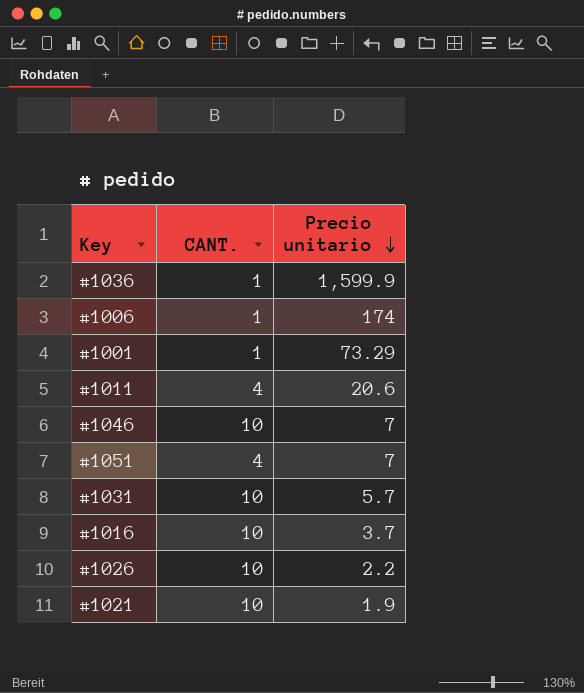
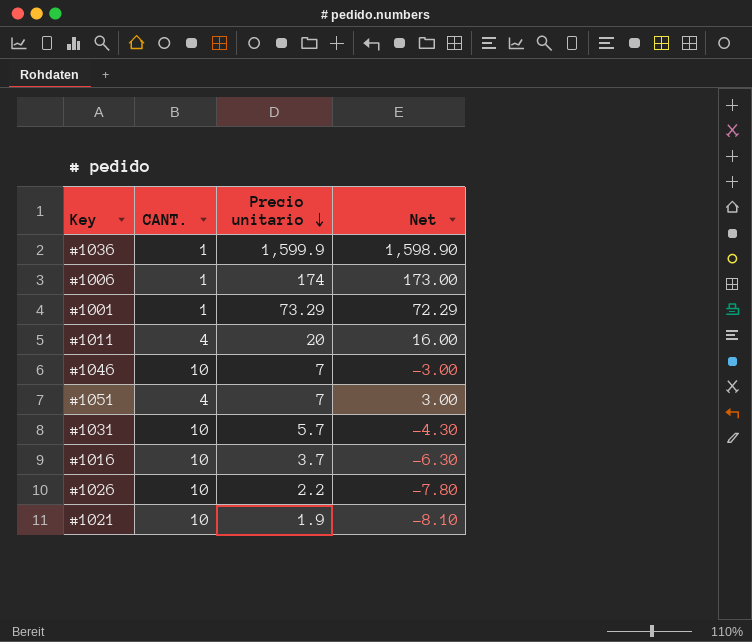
column Net | formula: none -> [Precio unitario] - [CANT.]
#1011 | Precio unitario: 20.6 -> 20

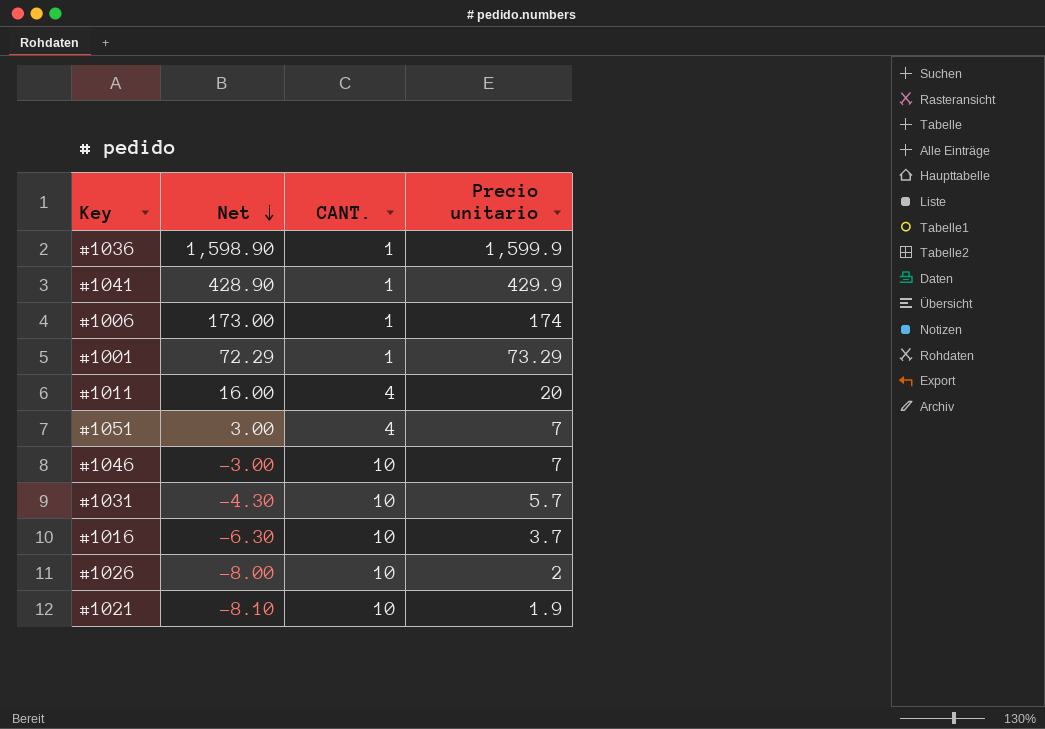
row order: Precio unitario descending -> Net descending
column Net | position: 4 -> 2
row #1041: none -> 428.90 | 1 | 429.9
#1026 | Net: -7.80 -> -8.00
#1026 | Precio unitario: 2.2 -> 2

